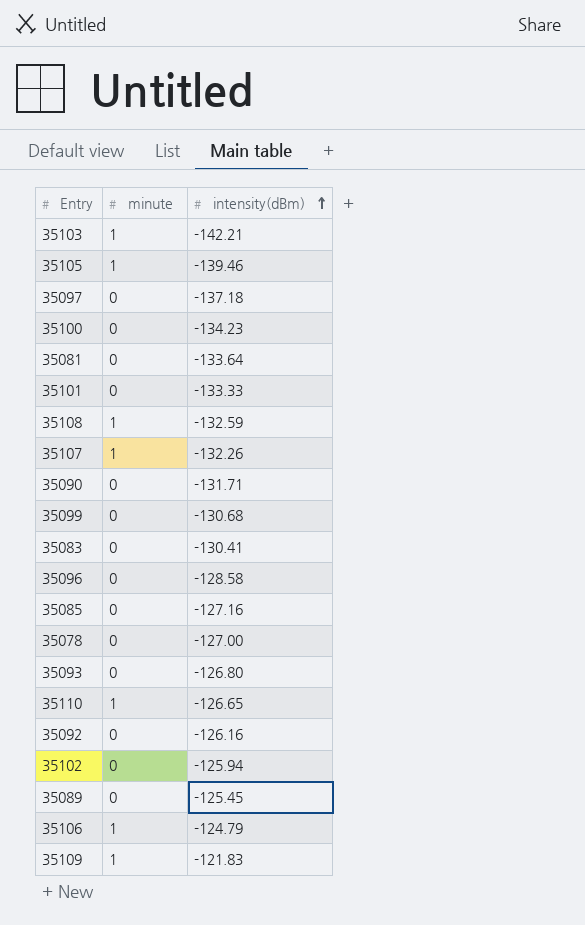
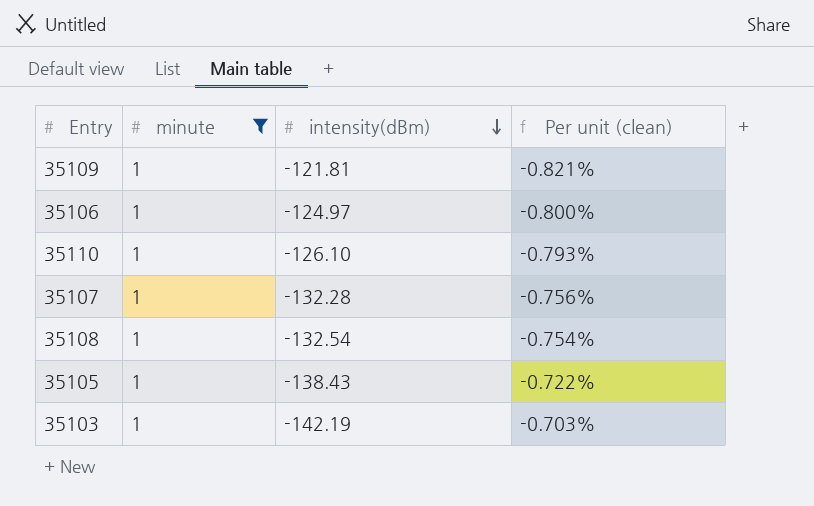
filter: none -> minute = 1
row order: intensity(dBm) ascending -> intensity(dBm) descending
column Per unit (clean) | formula: none -> [minute] / [intensity(dBm)]
35109 | intensity(dBm): -121.83 -> -121.81
35106 | intensity(dBm): -124.79 -> -124.97
35110 | intensity(dBm): -126.65 -> -126.10
35107 | intensity(dBm): -132.26 -> -132.28
35108 | intensity(dBm): -132.59 -> -132.54
35105 | intensity(dBm): -139.46 -> -138.43
35103 | intensity(dBm): -142.21 -> -142.19

